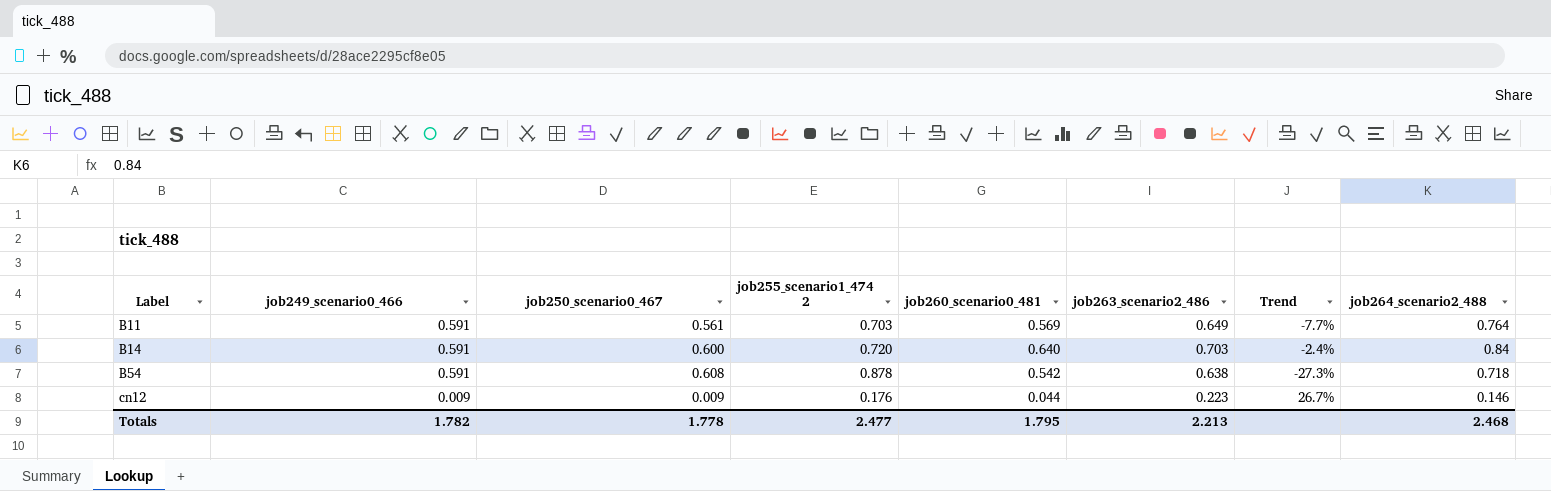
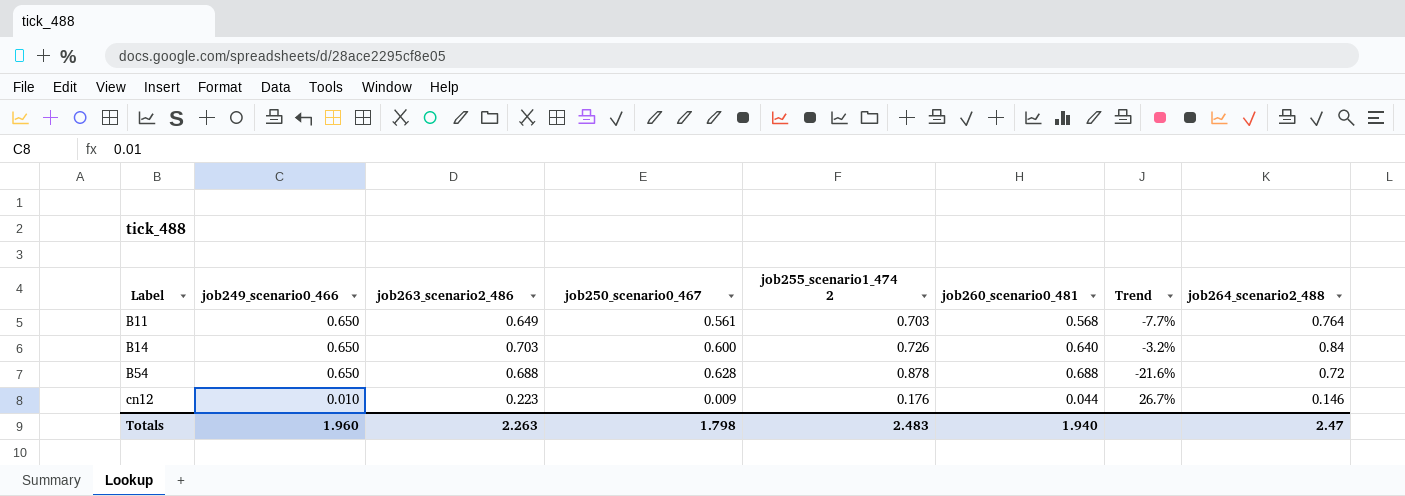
column job263_scenario2_486 | position: 6 -> 3
B11 | job249_scenario0_466: 0.591 -> 0.650
B11 | job260_scenario0_481: 0.569 -> 0.568
B14 | job249_scenario0_466: 0.591 -> 0.650
B14 | job255_scenario1_474 2: 0.720 -> 0.726
B14 | Trend: -2.4% -> -3.2%
B54 | job249_scenario0_466: 0.591 -> 0.650
B54 | job263_scenario2_486: 0.638 -> 0.688
B54 | job250_scenario0_467: 0.608 -> 0.628
B54 | job260_scenario0_481: 0.542 -> 0.688
B54 | Trend: -27.3% -> -21.6%
B54 | job264_scenario2_488: 0.718 -> 0.72
cn12 | job249_scenario0_466: 0.009 -> 0.010
Totals | job249_scenario0_466: 1.782 -> 1.960
Totals | job263_scenario2_486: 2.213 -> 2.263
Totals | job250_scenario0_467: 1.778 -> 1.798
Totals | job255_scenario1_474 2: 2.477 -> 2.483
Totals | job260_scenario0_481: 1.795 -> 1.940
Totals | job264_scenario2_488: 2.468 -> 2.47

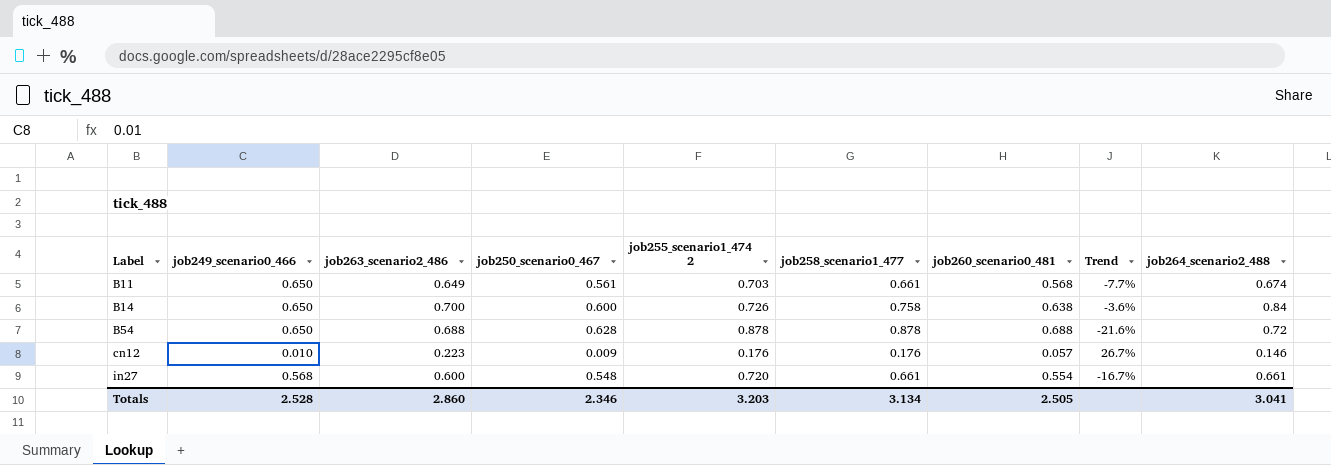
column job258_scenario1_477 | position: none -> 6
B11 | job264_scenario2_488: 0.764 -> 0.674
B14 | job263_scenario2_486: 0.703 -> 0.700
B14 | job260_scenario0_481: 0.640 -> 0.638
B14 | Trend: -3.2% -> -3.6%
cn12 | job260_scenario0_481: 0.044 -> 0.057
row in27: none -> 0.568 | 0.600 | 0.548 | 0.720 | 0.661 | 0.554 | -16.7% | 0.661
Totals | job249_scenario0_466: 1.960 -> 2.528
Totals | job263_scenario2_486: 2.263 -> 2.860
Totals | job250_scenario0_467: 1.798 -> 2.346
Totals | job255_scenario1_474 2: 2.483 -> 3.203
Totals | job260_scenario0_481: 1.940 -> 2.505
Totals | job264_scenario2_488: 2.47 -> 3.041

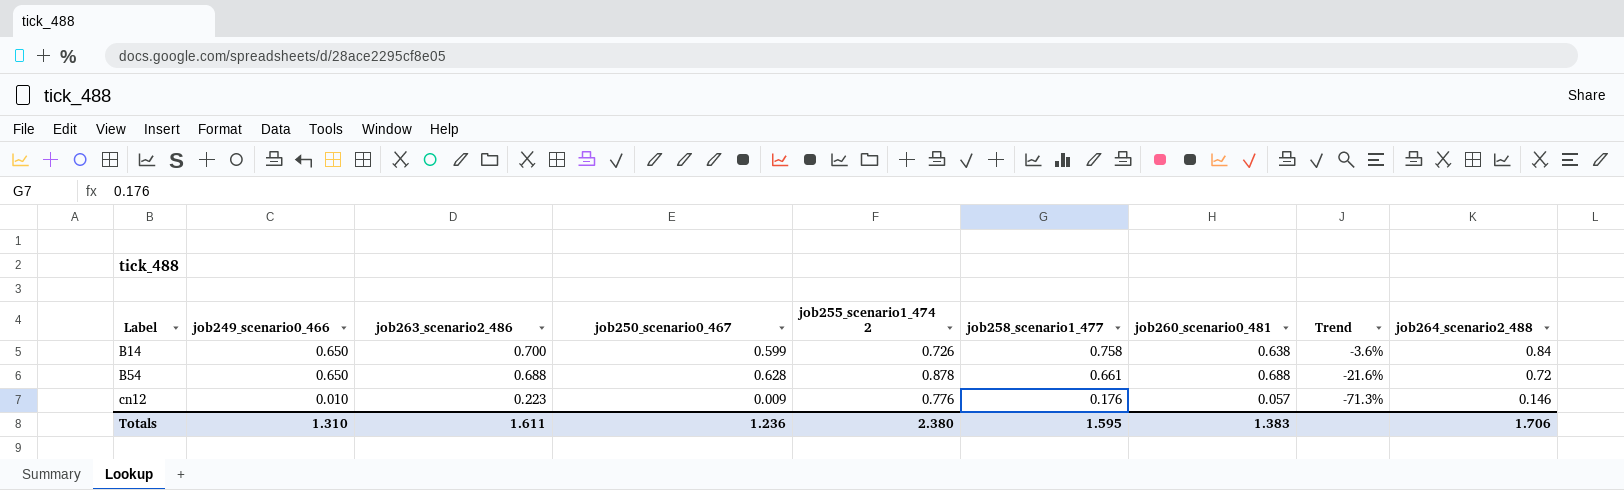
row B11: 0.650 | 0.649 | 0.561 | 0.703 | 0.661 | 0.568 | -7.7% | 0.674 -> none
row in27: 0.568 | 0.600 | 0.548 | 0.720 | 0.661 | 0.554 | -16.7% | 0.661 -> none
B14 | job250_scenario0_467: 0.600 -> 0.599
B54 | job258_scenario1_477: 0.878 -> 0.661
cn12 | job255_scenario1_474 2: 0.176 -> 0.776
cn12 | Trend: 26.7% -> -71.3%
Totals | job249_scenario0_466: 2.528 -> 1.310
Totals | job263_scenario2_486: 2.860 -> 1.611
Totals | job250_scenario0_467: 2.346 -> 1.236
Totals | job255_scenario1_474 2: 3.203 -> 2.380
Totals | job258_scenario1_477: 3.134 -> 1.595
Totals | job260_scenario0_481: 2.505 -> 1.383
Totals | job264_scenario2_488: 3.041 -> 1.706

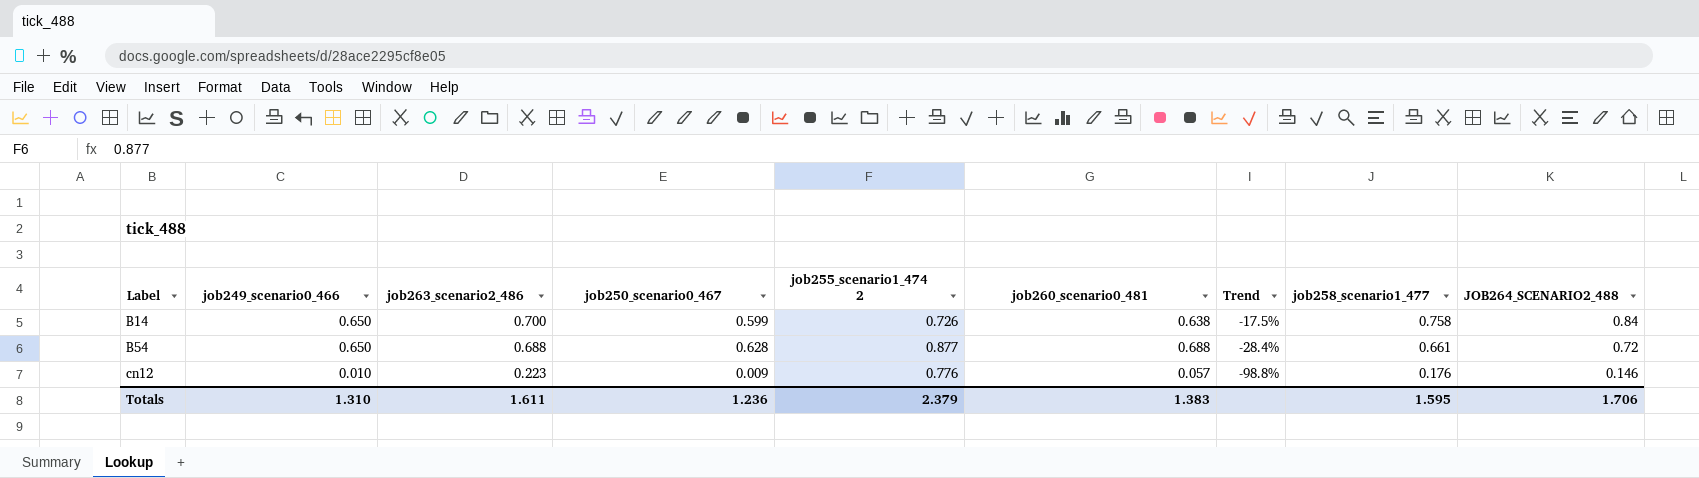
column Trend | formula: ([job263_scenario2_486] - [job255_scenario1_474 2]) / [job255_scenario1_474 2] -> ([job250_scenario0_467] - [job255_scenario1_474 2]) / [job255_scenario1_474 2]
column job258_scenario1_477 | position: 6 -> 8
column name: job264_scenario2_488 -> JOB264_SCENARIO2_488
B54 | job255_scenario1_474 2: 0.878 -> 0.877
Totals | job255_scenario1_474 2: 2.380 -> 2.379

